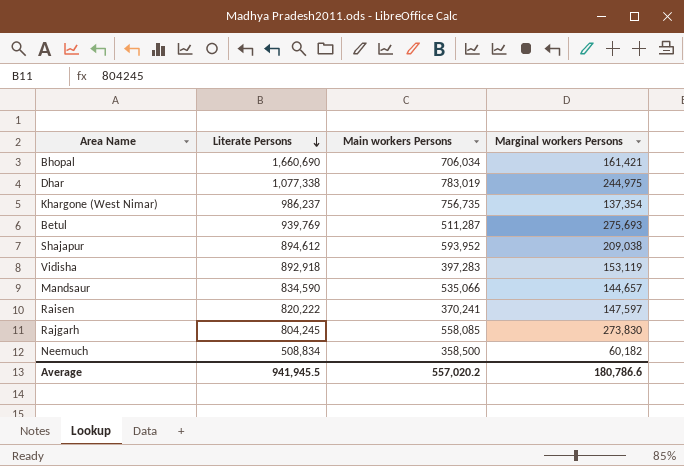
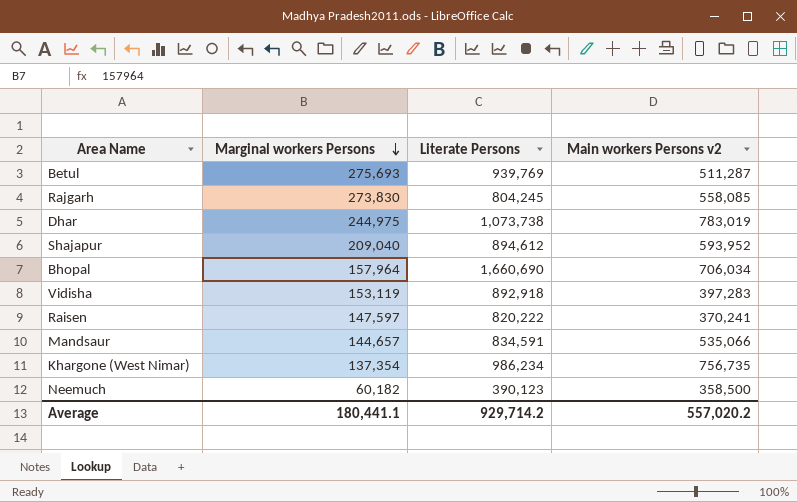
row order: Literate Persons descending -> Marginal workers Persons descending
column Marginal workers Persons | position: 4 -> 2
column name: Main workers Persons -> Main workers Persons v2
Dhar | Literate Persons: 1,077,338 -> 1,073,738
Shajapur | Marginal workers Persons: 209,038 -> 209,040
Bhopal | Marginal workers Persons: 161,421 -> 157,964
Mandsaur | Literate Persons: 834,590 -> 834,591
Khargone (West Nimar) | Literate Persons: 986,237 -> 986,234
Neemuch | Literate Persons: 508,834 -> 390,123
Average | Marginal workers Persons: 180,786.6 -> 180,441.1
Average | Literate Persons: 941,945.5 -> 929,714.2

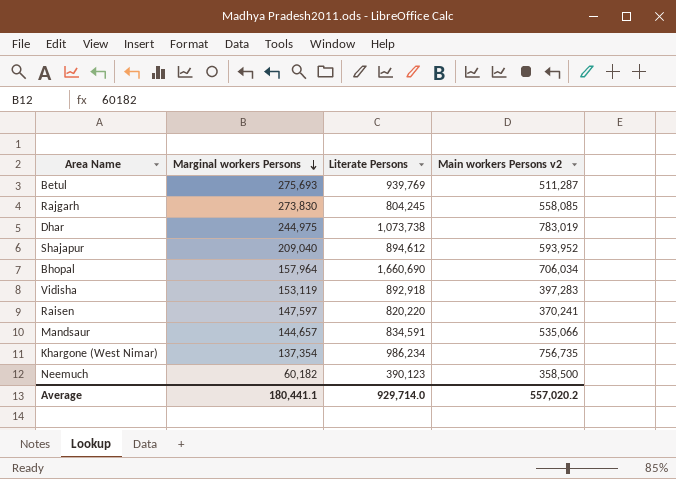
Raisen | Literate Persons: 820,222 -> 820,220
Average | Literate Persons: 929,714.2 -> 929,714.0

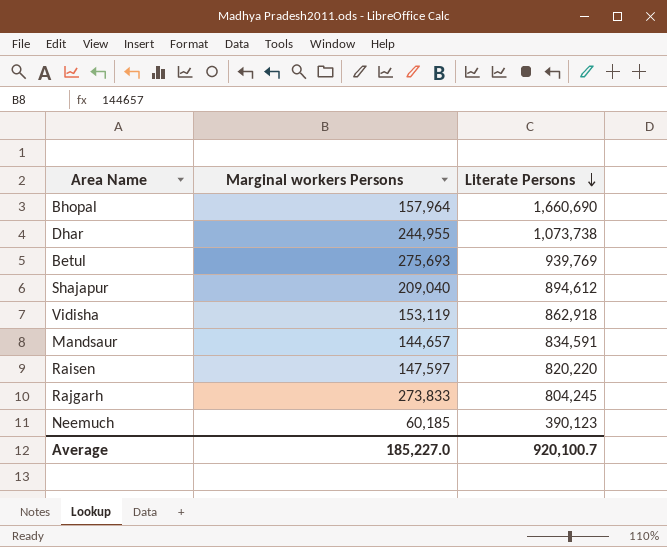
row order: Marginal workers Persons descending -> Literate Persons descending
column Main workers Persons v2 | position: 4 -> none
row Khargone (West Nimar): 137,354 | 986,234 | 756,735 -> none
Dhar | Marginal workers Persons: 244,975 -> 244,955
Vidisha | Literate Persons: 892,918 -> 862,918
Rajgarh | Marginal workers Persons: 273,830 -> 273,833
Neemuch | Marginal workers Persons: 60,182 -> 60,185
Average | Marginal workers Persons: 180,441.1 -> 185,227.0
Average | Literate Persons: 929,714.0 -> 920,100.7

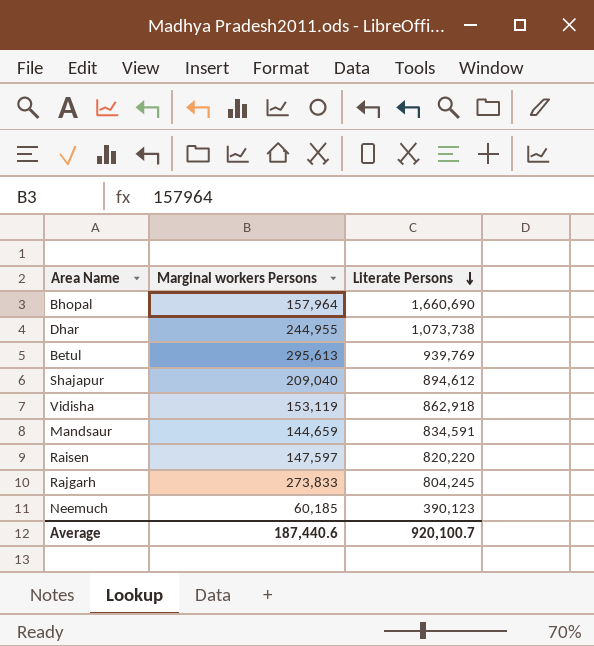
Betul | Marginal workers Persons: 275,693 -> 295,613
Mandsaur | Marginal workers Persons: 144,657 -> 144,659
Average | Marginal workers Persons: 185,227.0 -> 187,440.6

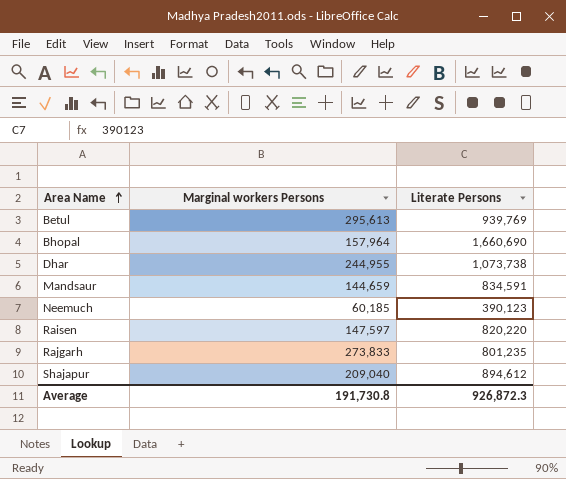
row order: Literate Persons descending -> Area Name ascending
row Vidisha: 153,119 | 862,918 -> none
Rajgarh | Literate Persons: 804,245 -> 801,235
Average | Marginal workers Persons: 187,440.6 -> 191,730.8
Average | Literate Persons: 920,100.7 -> 926,872.3

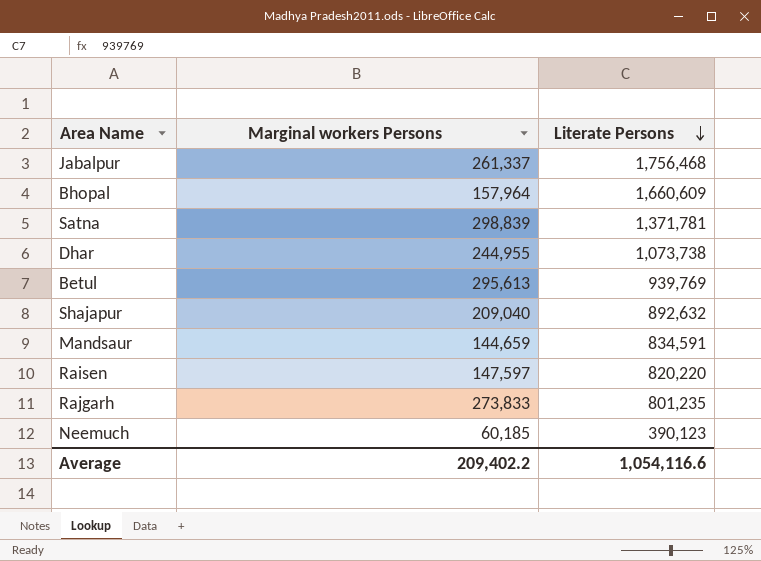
row order: Area Name ascending -> Literate Persons descending
row Jabalpur: none -> 261,337 | 1,756,468
Bhopal | Literate Persons: 1,660,690 -> 1,660,609
row Satna: none -> 298,839 | 1,371,781
Shajapur | Literate Persons: 894,612 -> 892,632
Average | Marginal workers Persons: 191,730.8 -> 209,402.2
Average | Literate Persons: 926,872.3 -> 1,054,116.6

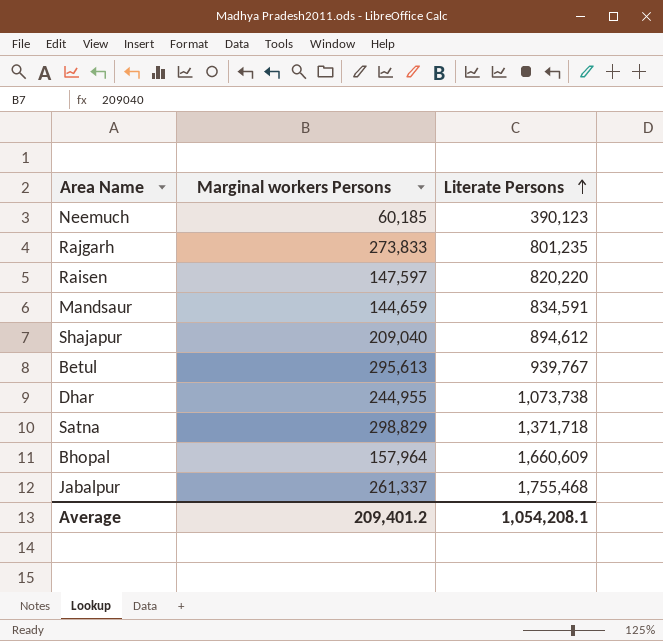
row order: Literate Persons descending -> Literate Persons ascending
Shajapur | Literate Persons: 892,632 -> 894,612
Betul | Literate Persons: 939,769 -> 939,767
Satna | Marginal workers Persons: 298,839 -> 298,829
Satna | Literate Persons: 1,371,781 -> 1,371,718
Jabalpur | Literate Persons: 1,756,468 -> 1,755,468
Average | Marginal workers Persons: 209,402.2 -> 209,401.2
Average | Literate Persons: 1,054,116.6 -> 1,054,208.1

